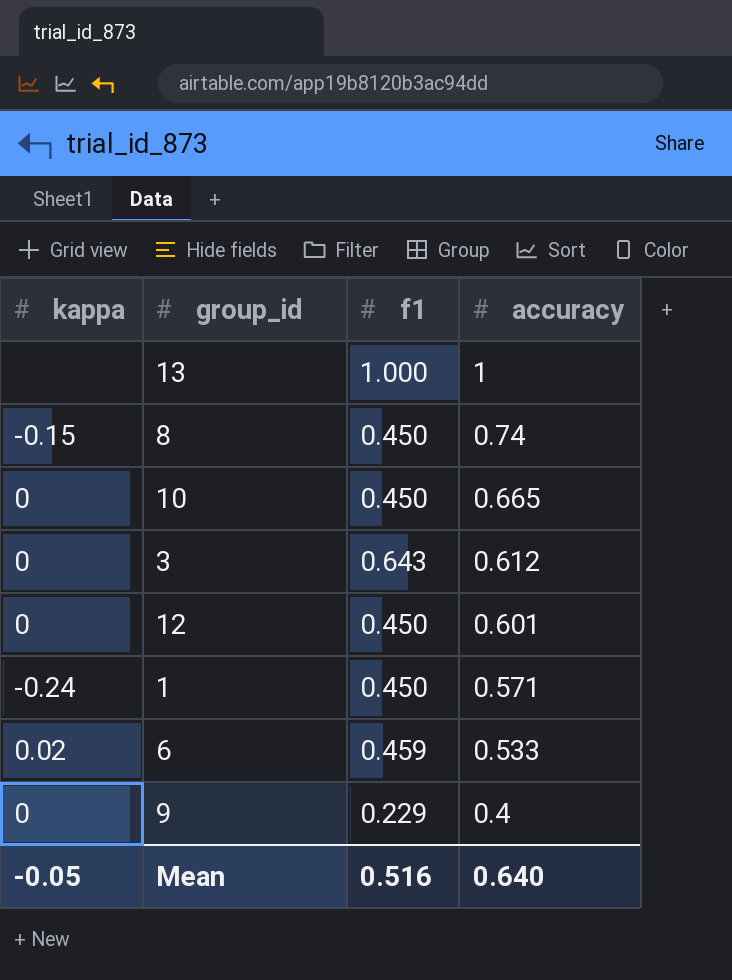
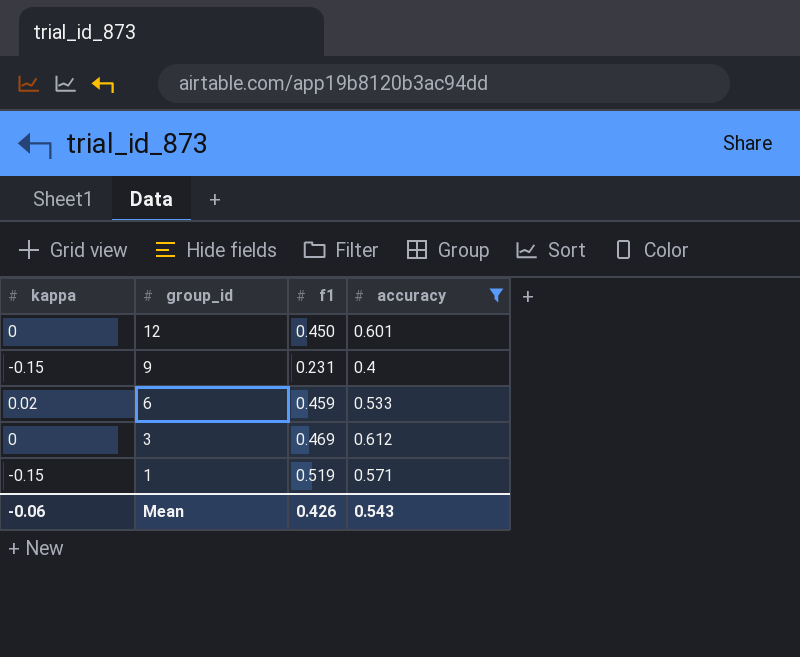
filter: none -> accuracy <= 0.612
row order: accuracy descending -> group_id descending
9 | kappa: 0 -> -0.15
9 | f1: 0.229 -> 0.231
3 | f1: 0.643 -> 0.469
1 | kappa: -0.24 -> -0.15
1 | f1: 0.450 -> 0.519
Mean | kappa: -0.05 -> -0.06
Mean | f1: 0.516 -> 0.426
Mean | accuracy: 0.640 -> 0.543

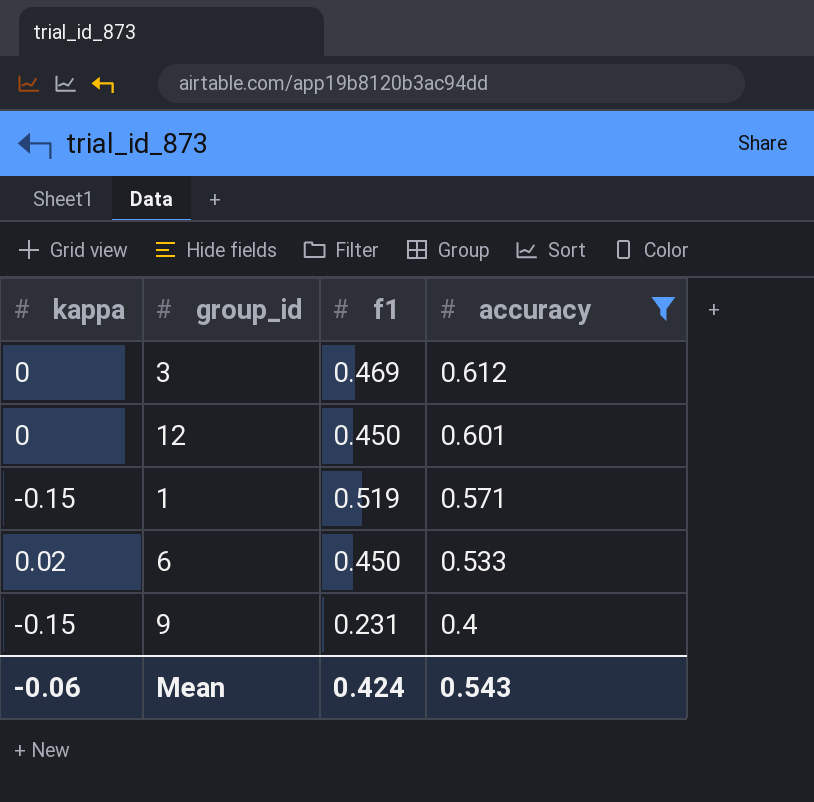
row order: group_id descending -> accuracy descending
6 | f1: 0.459 -> 0.450
Mean | f1: 0.426 -> 0.424

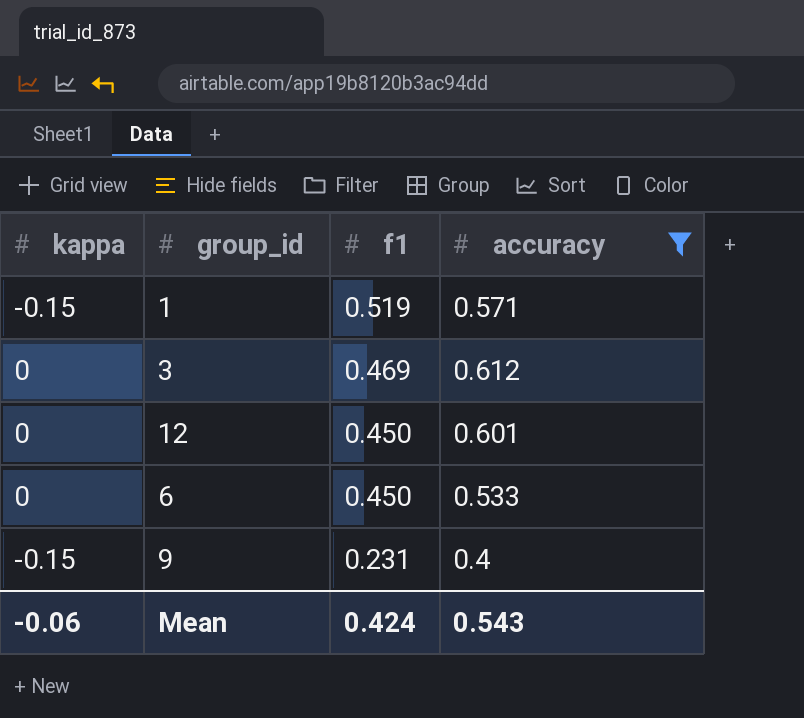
row order: accuracy descending -> f1 descending
6 | kappa: 0.02 -> 0

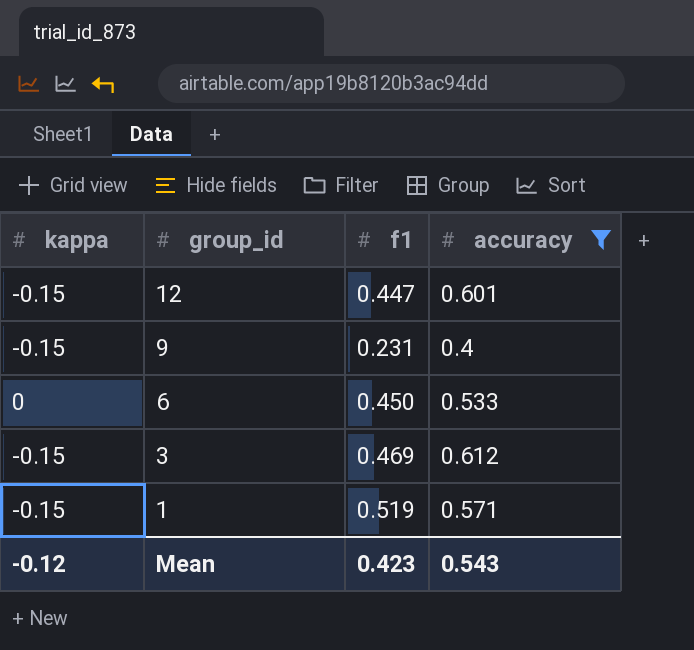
row order: f1 descending -> group_id descending
12 | kappa: 0 -> -0.15
12 | f1: 0.450 -> 0.447
3 | kappa: 0 -> -0.15
Mean | kappa: -0.06 -> -0.12
Mean | f1: 0.424 -> 0.423

